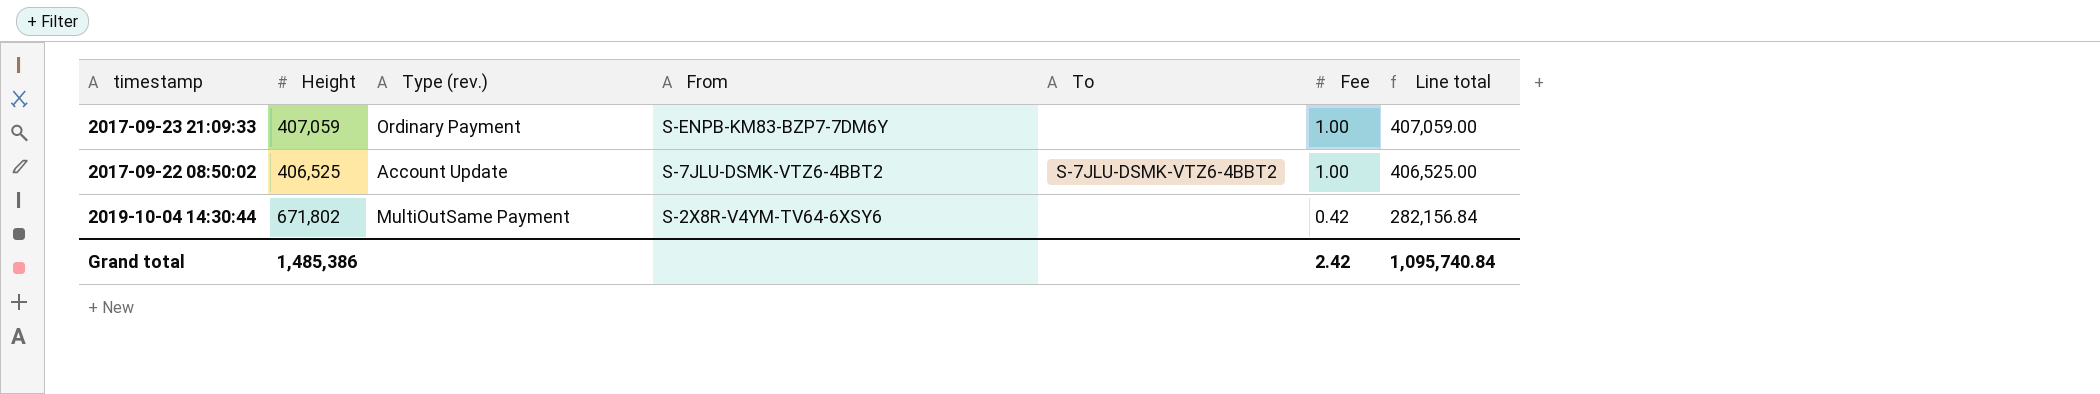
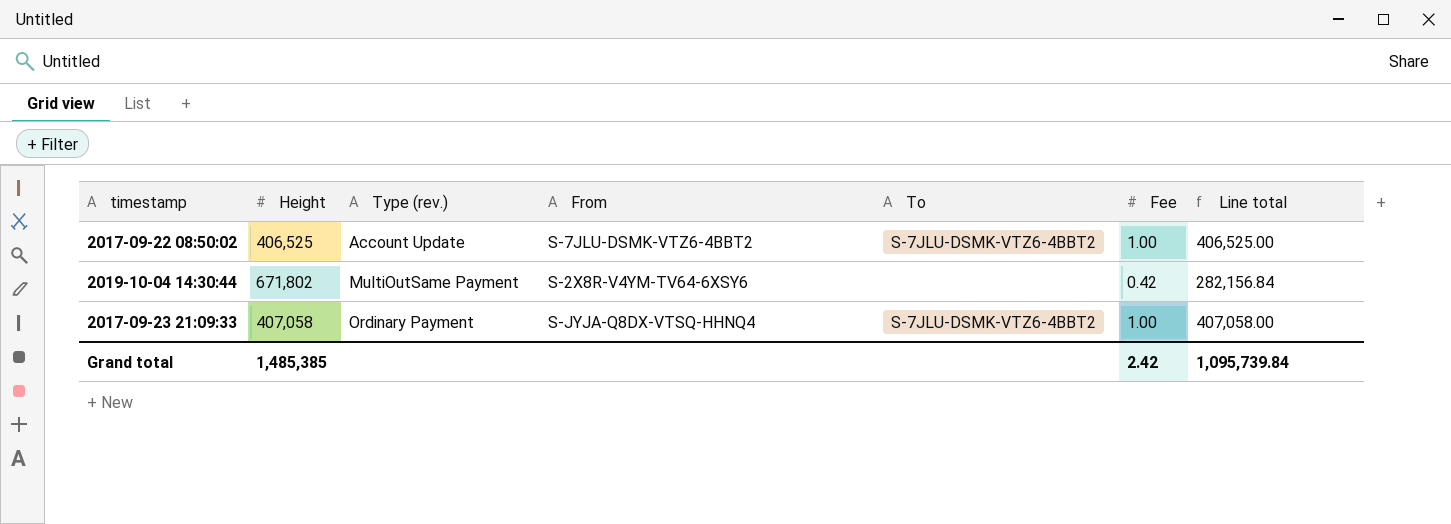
row order: From descending -> Type (rev.) ascending
2017-09-23 21:09:33 | Height: 407,059 -> 407,058
2017-09-23 21:09:33 | From: S-ENPB-KM83-BZP7-7DM6Y -> S-JYJA-Q8DX-VTSQ-HHNQ4
2017-09-23 21:09:33 | To: none -> S-7JLU-DSMK-VTZ6-4BBT2
2017-09-23 21:09:33 | Line total: 407,059.00 -> 407,058.00
Grand total | Height: 1,485,386 -> 1,485,385
Grand total | Line total: 1,095,740.84 -> 1,095,739.84

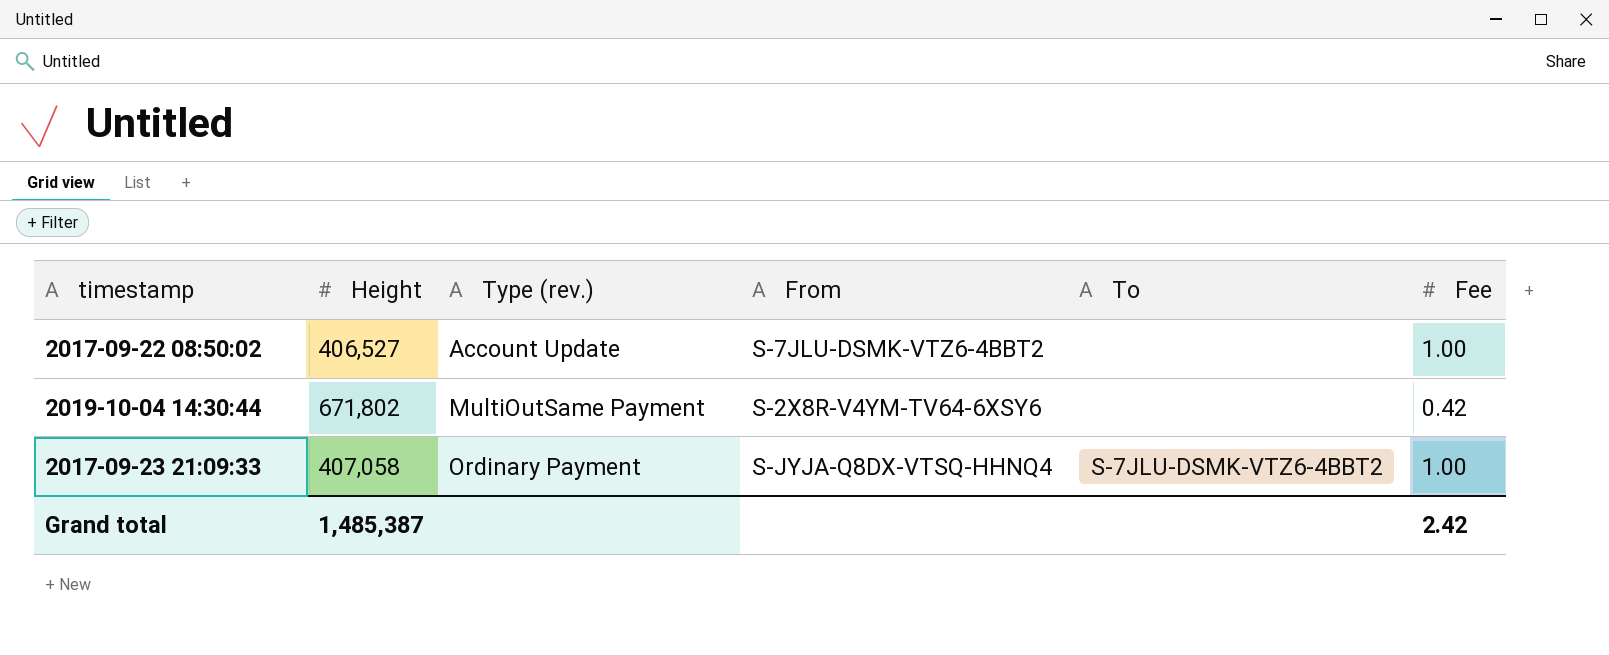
column Line total | formula: [Height] * [Fee] -> none
2017-09-22 08:50:02 | Height: 406,525 -> 406,527
2017-09-22 08:50:02 | To: S-7JLU-DSMK-VTZ6-4BBT2 -> none
Grand total | Height: 1,485,385 -> 1,485,387

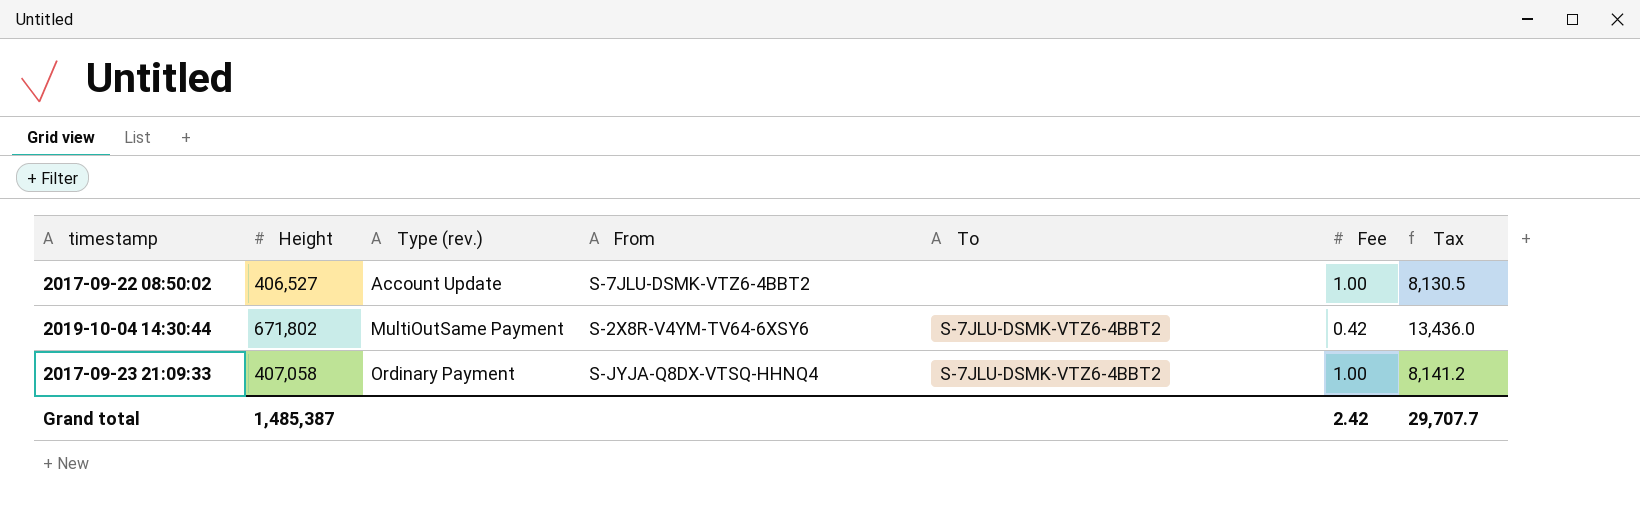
column Tax | formula: none -> [Height] * 0.02
2019-10-04 14:30:44 | To: none -> S-7JLU-DSMK-VTZ6-4BBT2

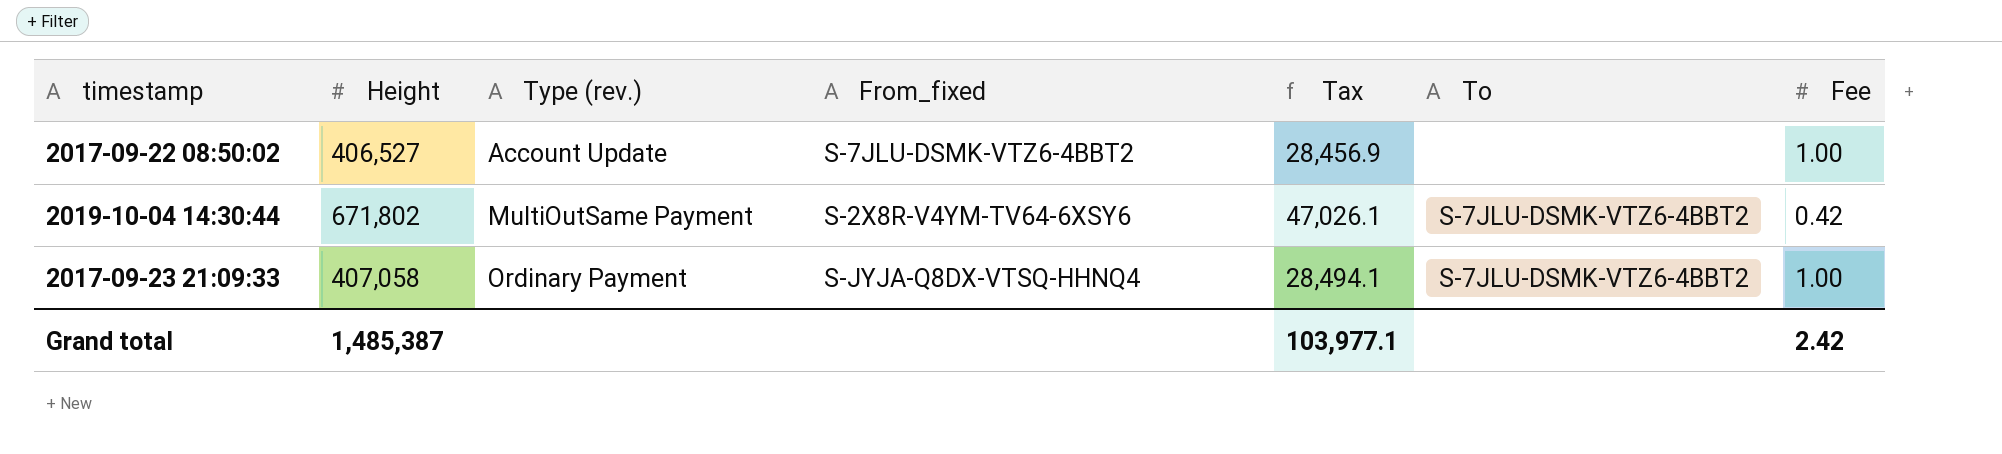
column name: From -> From_fixed
column Tax | formula: [Height] * 0.02 -> [Height] * 0.07
column Tax | position: 7 -> 5
Grand total | Tax: 29,707.7 -> 103,977.1

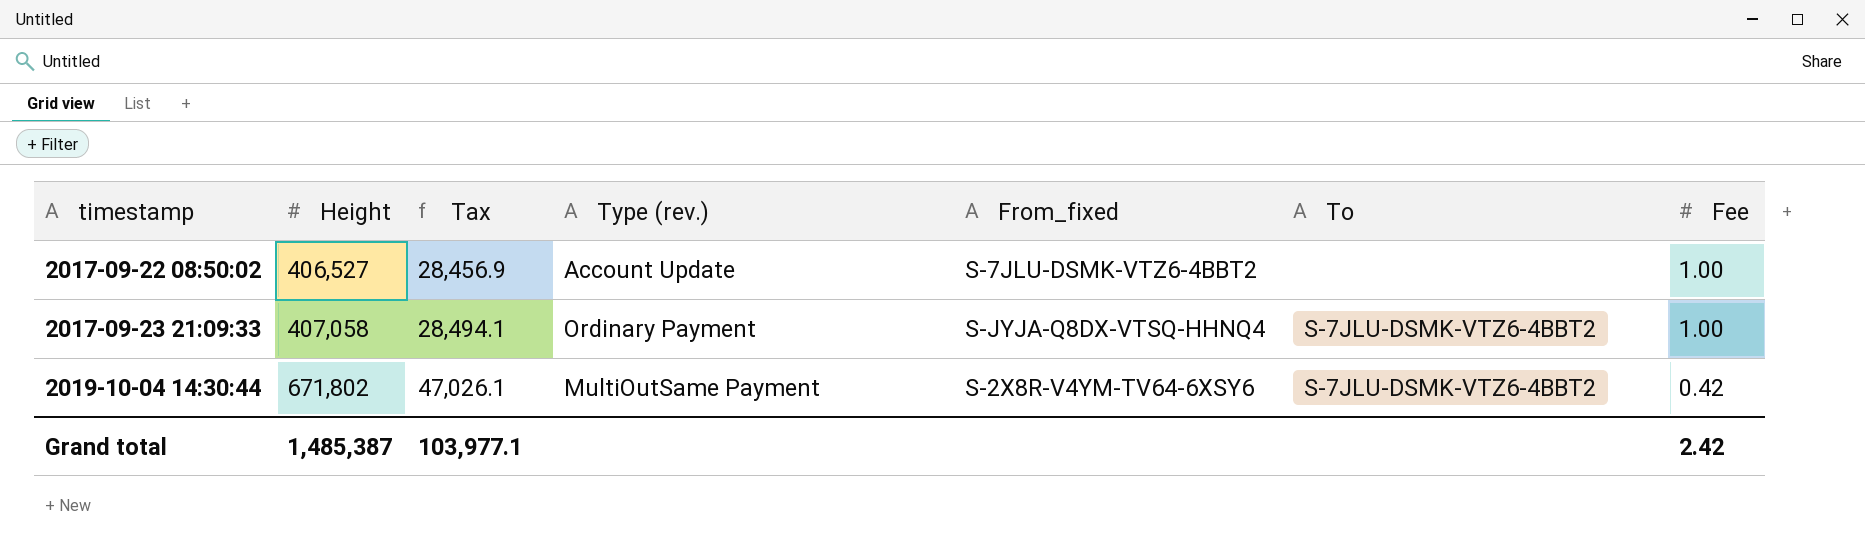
row order: Type (rev.) ascending -> timestamp ascending
column Tax | position: 5 -> 3

